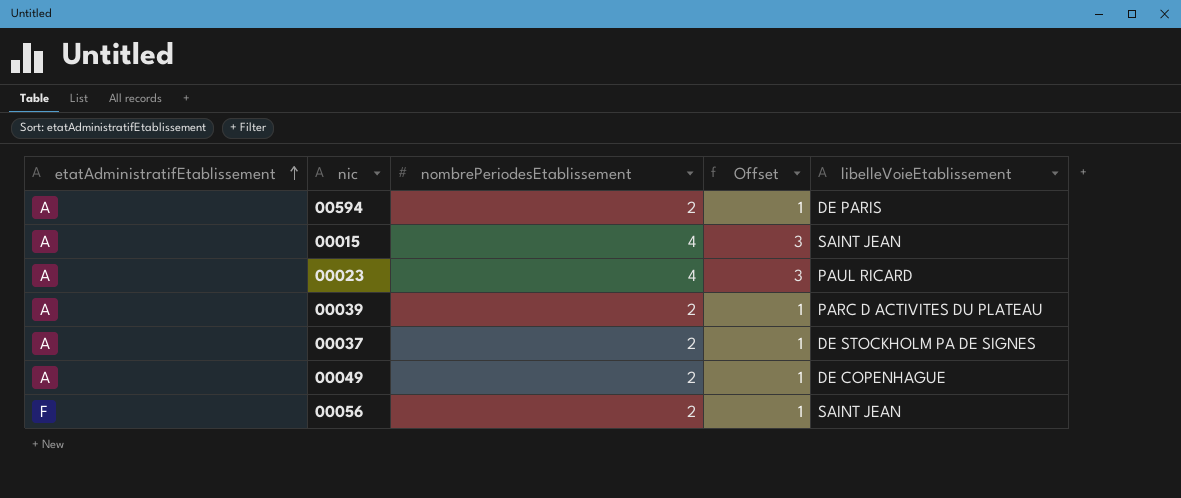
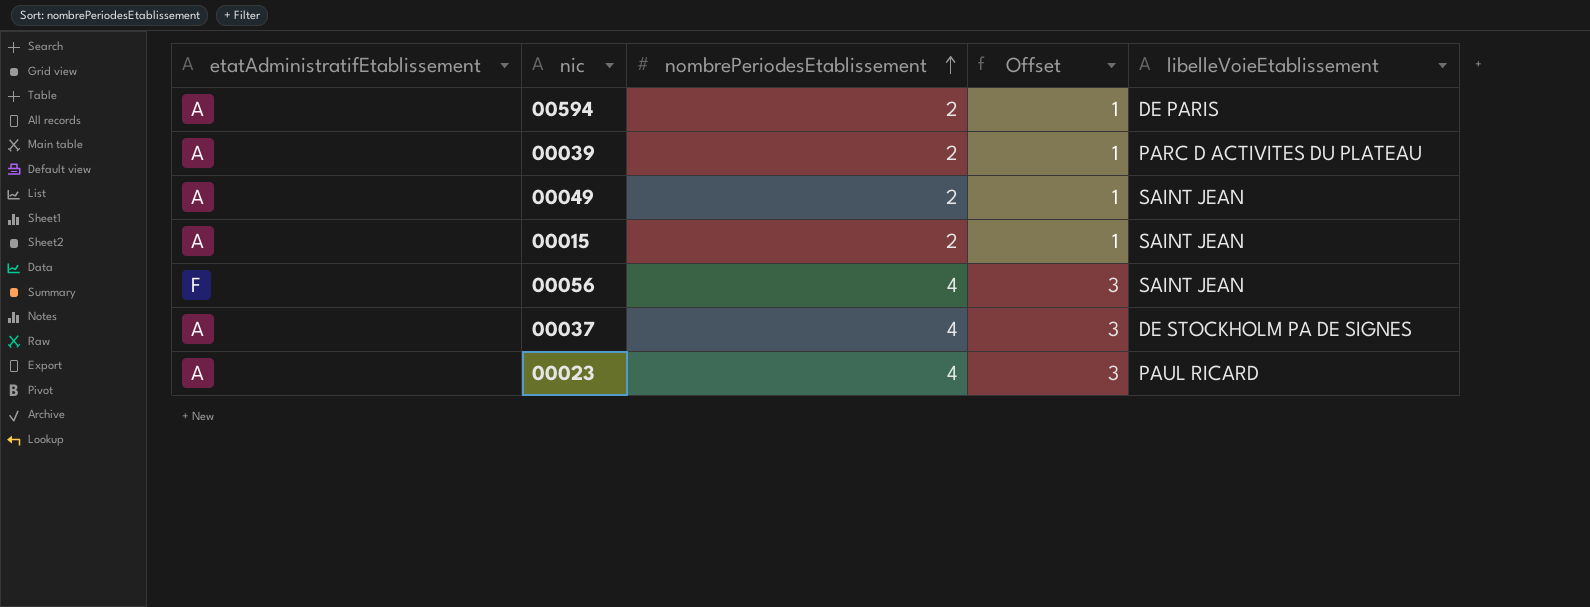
row order: etatAdministratifEtablissement ascending -> nombrePeriodesEtablissement ascending
00049 | libelleVoieEtablissement: DE COPENHAGUE -> SAINT JEAN
00015 | nombrePeriodesEtablissement: 4 -> 2
00015 | Offset: 3 -> 1
00056 | nombrePeriodesEtablissement: 2 -> 4
00056 | Offset: 1 -> 3
00037 | nombrePeriodesEtablissement: 2 -> 4
00037 | Offset: 1 -> 3

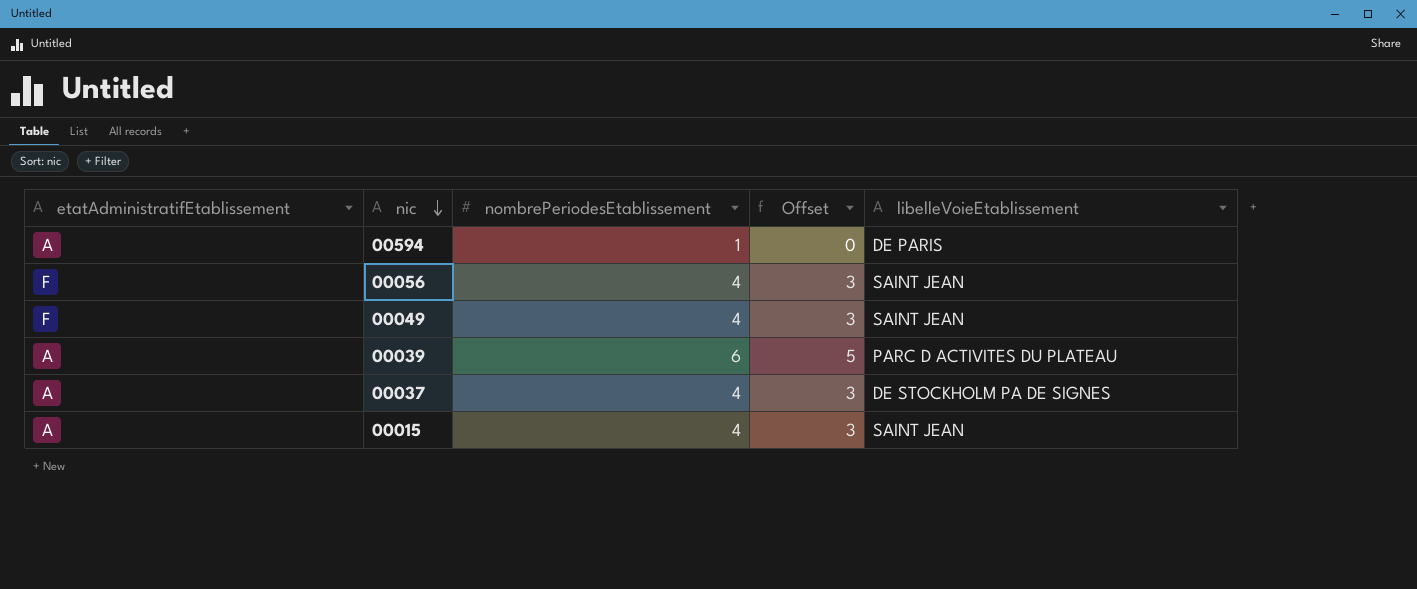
row order: nombrePeriodesEtablissement ascending -> nic descending
row 00023: A | 4 | 3 | PAUL RICARD -> none
00594 | nombrePeriodesEtablissement: 2 -> 1
00594 | Offset: 1 -> 0
00049 | etatAdministratifEtablissement: A -> F
00049 | nombrePeriodesEtablissement: 2 -> 4
00049 | Offset: 1 -> 3
00039 | nombrePeriodesEtablissement: 2 -> 6
00039 | Offset: 1 -> 5
00015 | nombrePeriodesEtablissement: 2 -> 4
00015 | Offset: 1 -> 3

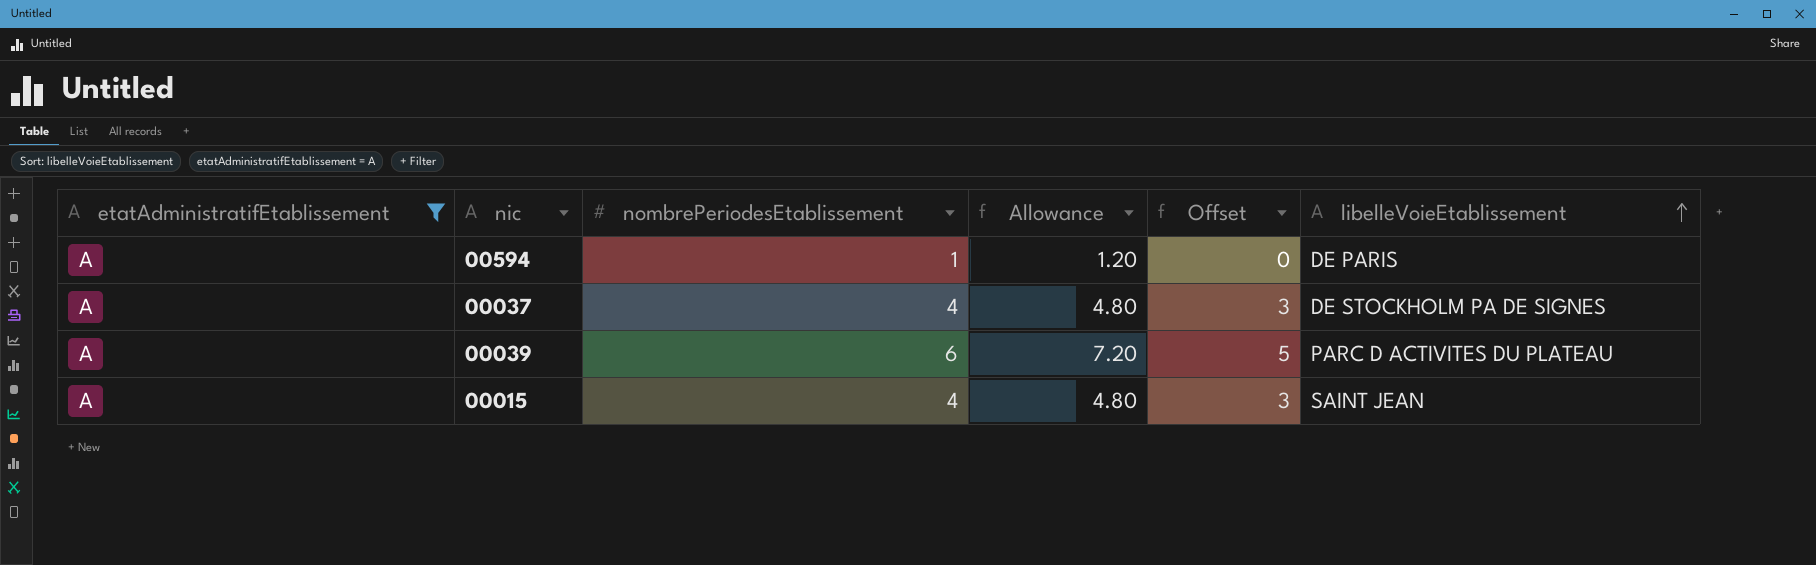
filter: none -> etatAdministratifEtablissement = A
row order: nic descending -> libelleVoieEtablissement ascending
column Allowance | formula: none -> [nombrePeriodesEtablissement] * 1.2

